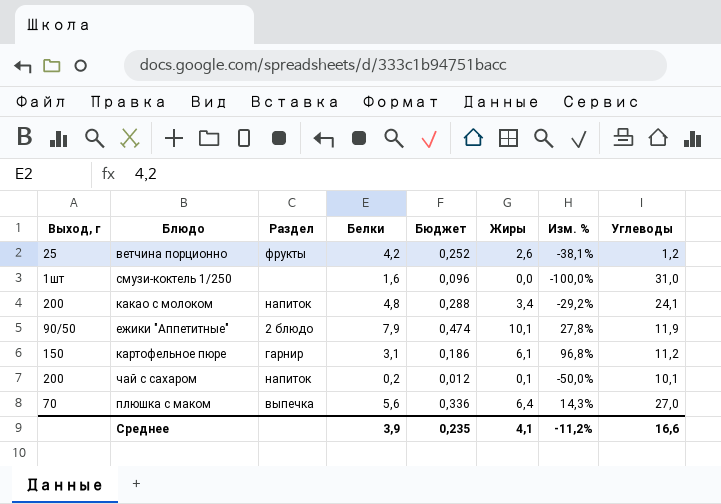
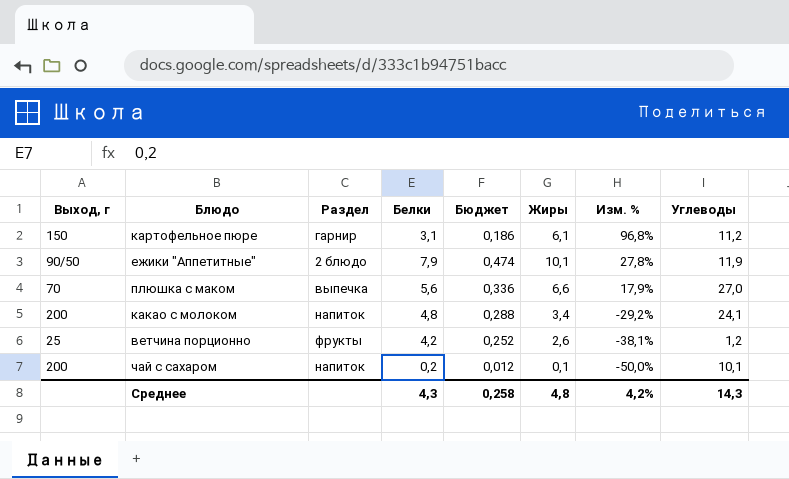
row order: none -> Изм. % descending
row смузи-коктель 1/250: 1шт | none | 1,6 | 0,096 | 0,0 | -100,0% | 31,0 -> none
плюшка с маком | Жиры: 6,4 -> 6,6
плюшка с маком | Изм. %: 14,3% -> 17,9%
Среднее | Белки: 3,9 -> 4,3
Среднее | Бюджет: 0,235 -> 0,258
Среднее | Жиры: 4,1 -> 4,8
Среднее | Изм. %: -11,2% -> 4,2%
Среднее | Углеводы: 16,6 -> 14,3

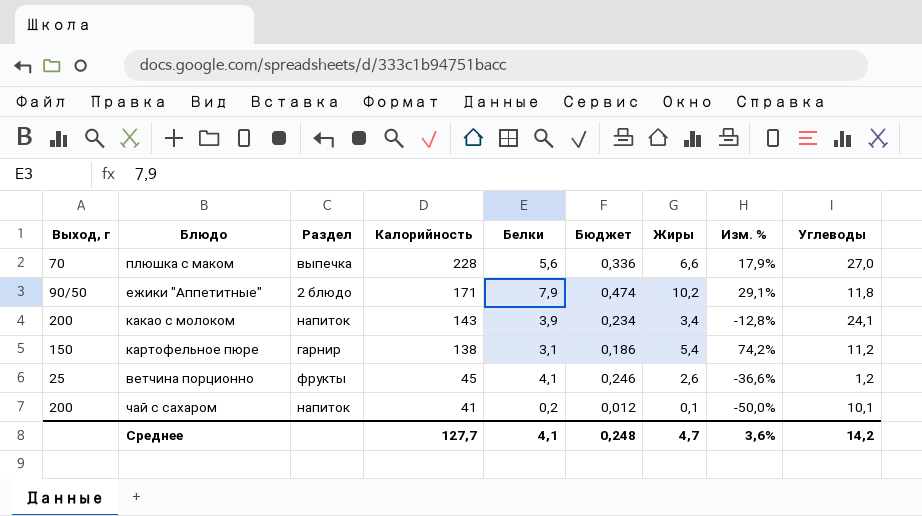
row order: Изм. % descending -> Калорийность descending
column Калорийность | position: none -> 4
ежики "Аппетитные" | Жиры: 10,1 -> 10,2
ежики "Аппетитные" | Изм. %: 27,8% -> 29,1%
ежики "Аппетитные" | Углеводы: 11,9 -> 11,8
какао с молоком | Белки: 4,8 -> 3,9
какао с молоком | Бюджет: 0,288 -> 0,234
какао с молоком | Изм. %: -29,2% -> -12,8%
картофельное пюре | Жиры: 6,1 -> 5,4
картофельное пюре | Изм. %: 96,8% -> 74,2%
ветчина порционно | Белки: 4,2 -> 4,1
ветчина порционно | Бюджет: 0,252 -> 0,246
ветчина порционно | Изм. %: -38,1% -> -36,6%
Среднее | Белки: 4,3 -> 4,1
Среднее | Бюджет: 0,258 -> 0,248
Среднее | Жиры: 4,8 -> 4,7
Среднее | Изм. %: 4,2% -> 3,6%
Среднее | Углеводы: 14,3 -> 14,2

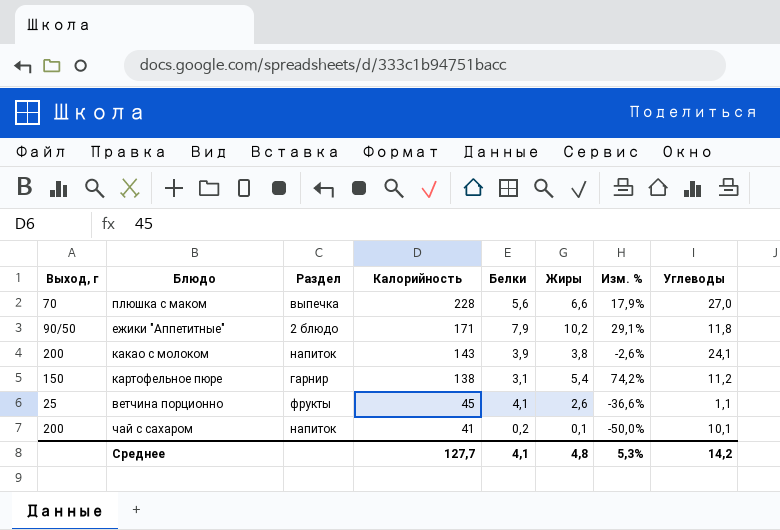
column Бюджет | formula: [Белки] * 0,06 -> none
какао с молоком | Жиры: 3,4 -> 3,8
какао с молоком | Изм. %: -12,8% -> -2,6%
ветчина порционно | Углеводы: 1,2 -> 1,1
Среднее | Жиры: 4,7 -> 4,8
Среднее | Изм. %: 3,6% -> 5,3%

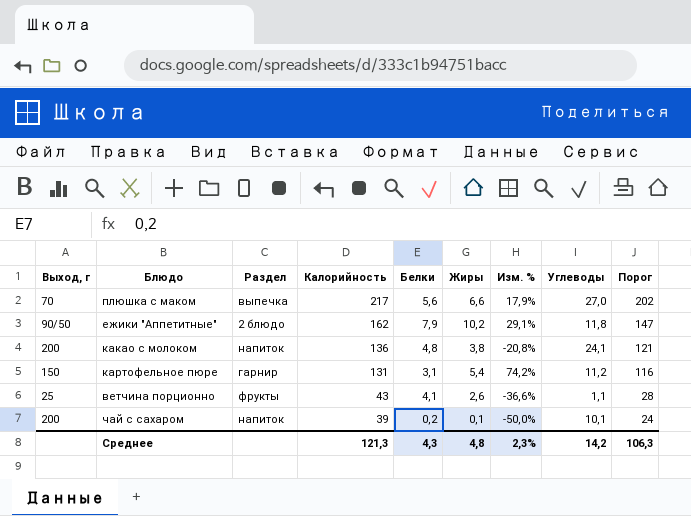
column Порог | formula: none -> [Калорийность] - 15
плюшка с маком | Калорийность: 228 -> 217
ежики "Аппетитные" | Калорийность: 171 -> 162
какао с молоком | Калорийность: 143 -> 136
какао с молоком | Белки: 3,9 -> 4,8
какао с молоком | Изм. %: -2,6% -> -20,8%
картофельное пюре | Калорийность: 138 -> 131
ветчина порционно | Калорийность: 45 -> 43
чай с сахаром | Калорийность: 41 -> 39
Среднее | Калорийность: 127,7 -> 121,3
Среднее | Белки: 4,1 -> 4,3
Среднее | Изм. %: 5,3% -> 2,3%

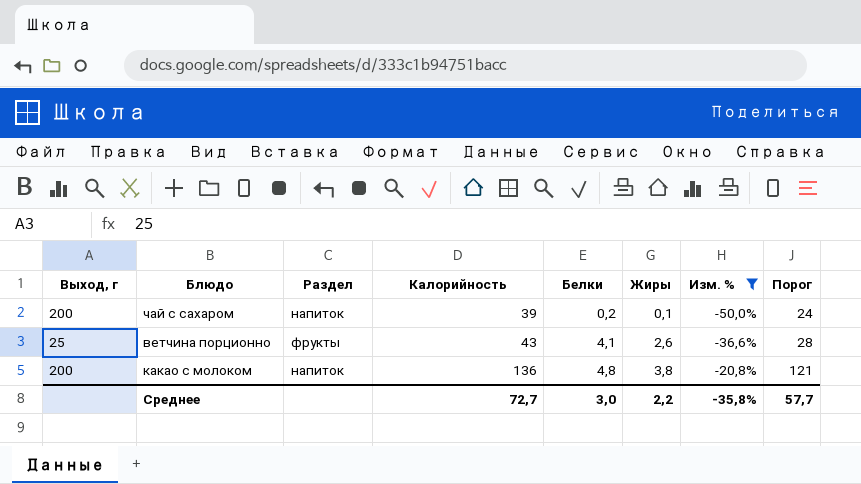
filter: none -> Изм. % <= -20,8%
row order: Калорийность descending -> Калорийность ascending
column Углеводы | position: 8 -> none
Среднее | Калорийность: 121,3 -> 72,7
Среднее | Белки: 4,3 -> 3,0
Среднее | Жиры: 4,8 -> 2,2
Среднее | Изм. %: 2,3% -> -35,8%
Среднее | Порог: 106,3 -> 57,7

